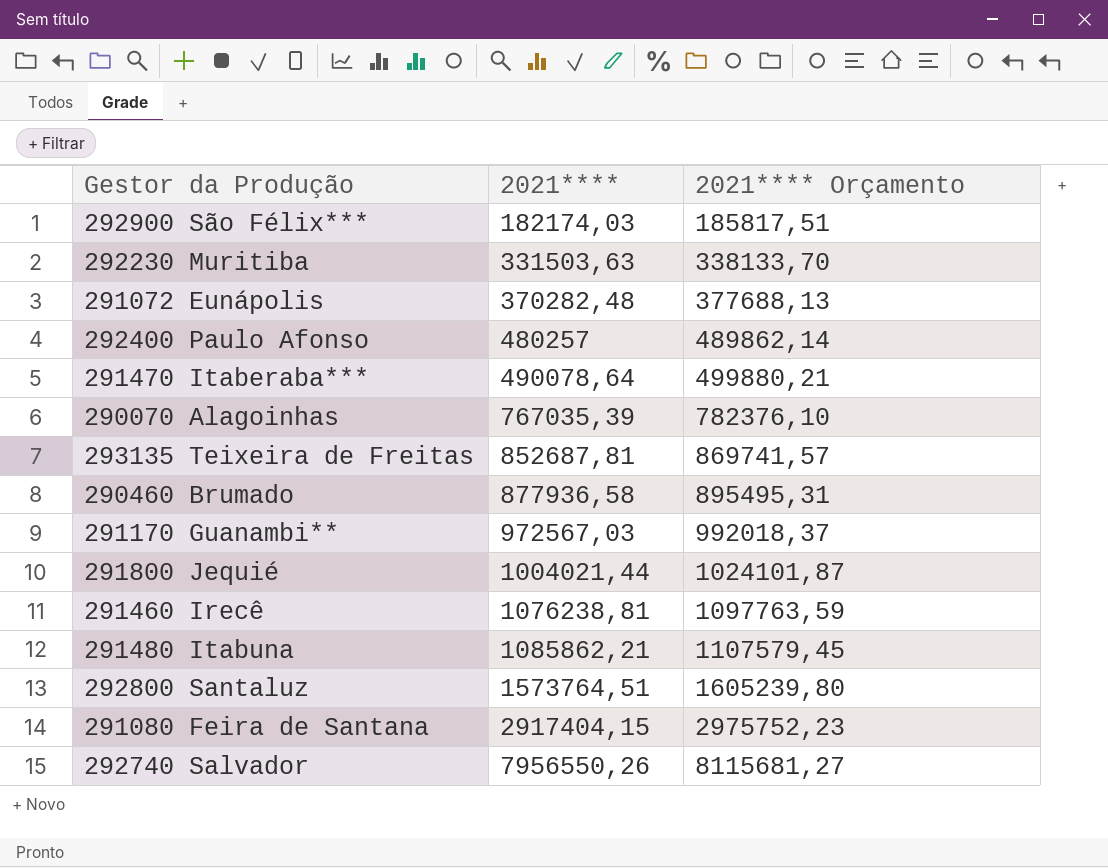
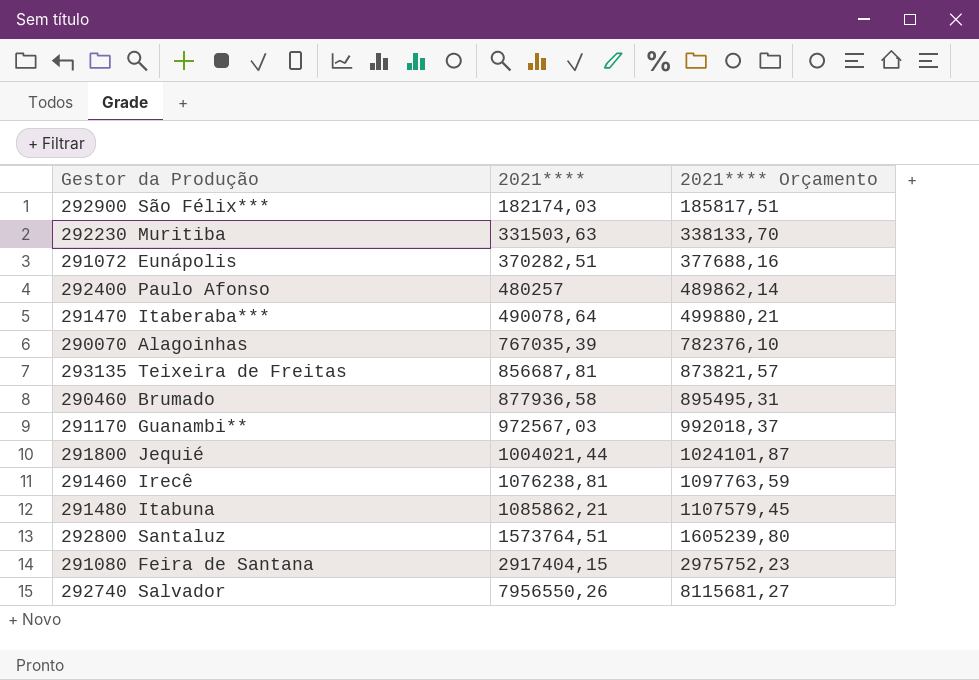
291072 Eunápolis | 2021****: 370282,48 -> 370282,51
291072 Eunápolis | 2021**** Orçamento: 377688,13 -> 377688,16
293135 Teixeira de Freitas | 2021****: 852687,81 -> 856687,81
293135 Teixeira de Freitas | 2021**** Orçamento: 869741,57 -> 873821,57

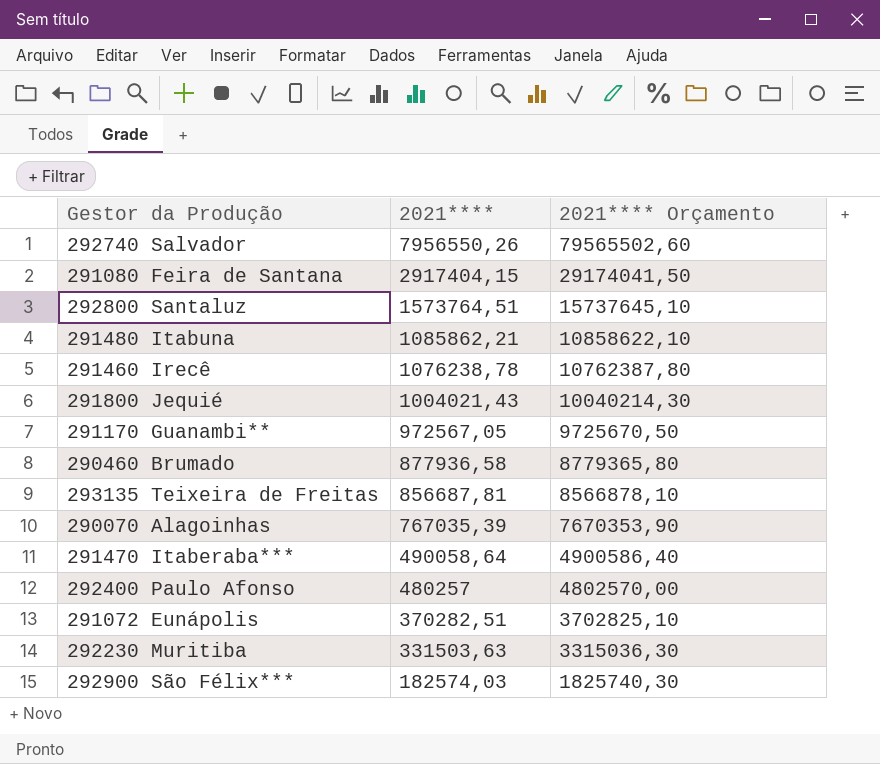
row order: 2021**** ascending -> 2021**** descending
column 2021**** Orçamento | formula: [2021****] * 1,02 -> [2021****] * 10
291460 Irecê | 2021****: 1076238,81 -> 1076238,78
291800 Jequié | 2021****: 1004021,44 -> 1004021,43
291170 Guanambi** | 2021****: 972567,03 -> 972567,05
291470 Itaberaba*** | 2021****: 490078,64 -> 490058,64
292900 São Félix*** | 2021****: 182174,03 -> 182574,03

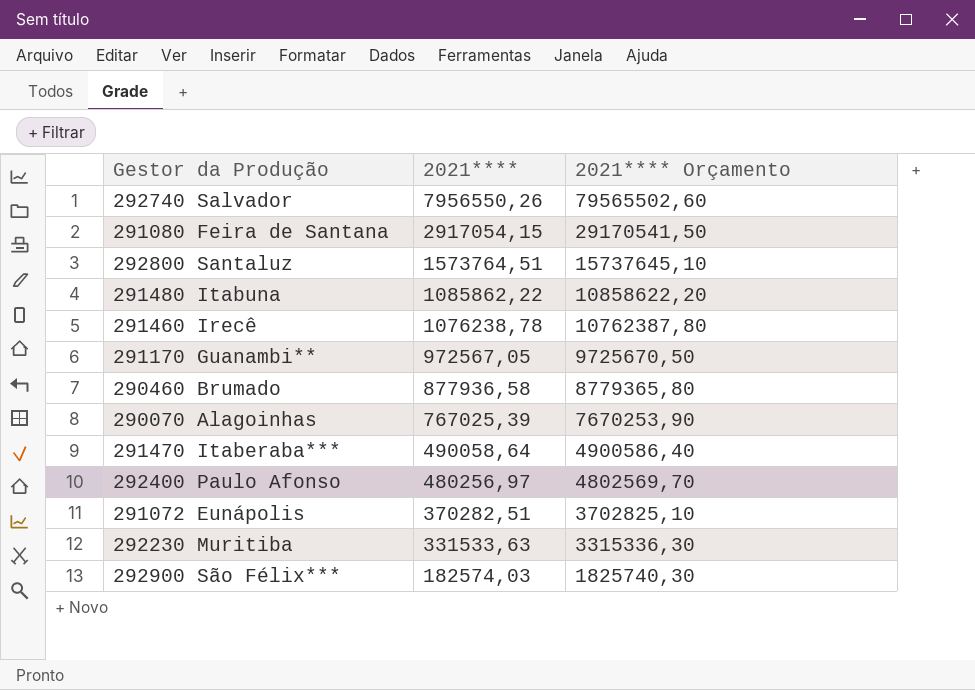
row 291800 Jequié: 1004021,43 | 10040214,30 -> none
row 293135 Teixeira de Freitas: 856687,81 | 8566878,10 -> none
291080 Feira de Santana | 2021****: 2917404,15 -> 2917054,15
291080 Feira de Santana | 2021**** Orçamento: 29174041,50 -> 29170541,50
291480 Itabuna | 2021****: 1085862,21 -> 1085862,22
291480 Itabuna | 2021**** Orçamento: 10858622,10 -> 10858622,20
290070 Alagoinhas | 2021****: 767035,39 -> 767025,39
290070 Alagoinhas | 2021**** Orçamento: 7670353,90 -> 7670253,90
292400 Paulo Afonso | 2021****: 480257 -> 480256,97
292400 Paulo Afonso | 2021**** Orçamento: 4802570,00 -> 4802569,70
292230 Muritiba | 2021****: 331503,63 -> 331533,63
292230 Muritiba | 2021**** Orçamento: 3315036,30 -> 3315336,30

